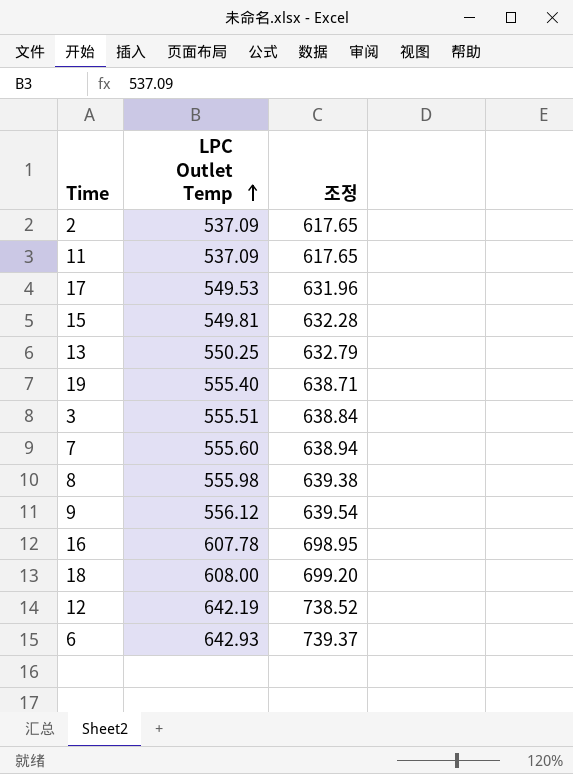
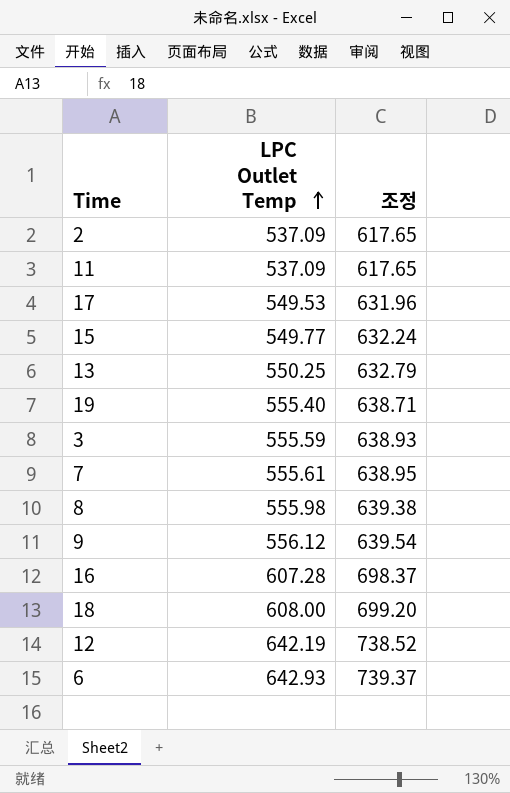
15 | LPC Outlet Temp: 549.81 -> 549.77
15 | 조정: 632.28 -> 632.24
3 | LPC Outlet Temp: 555.51 -> 555.59
3 | 조정: 638.84 -> 638.93
7 | LPC Outlet Temp: 555.60 -> 555.61
7 | 조정: 638.94 -> 638.95
16 | LPC Outlet Temp: 607.78 -> 607.28
16 | 조정: 698.95 -> 698.37

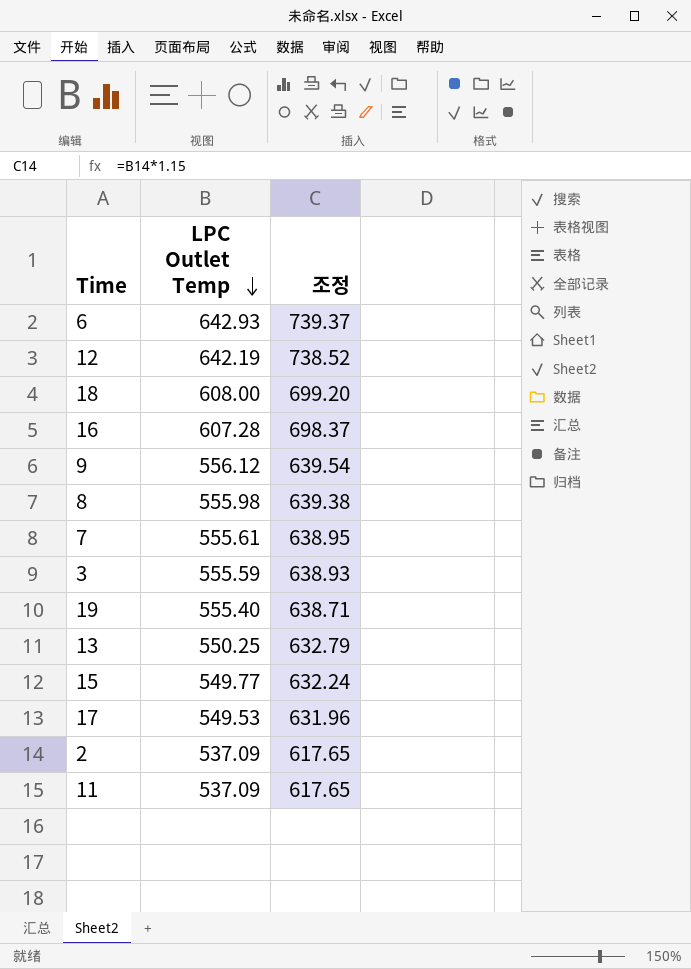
row order: LPC Outlet Temp ascending -> LPC Outlet Temp descending

